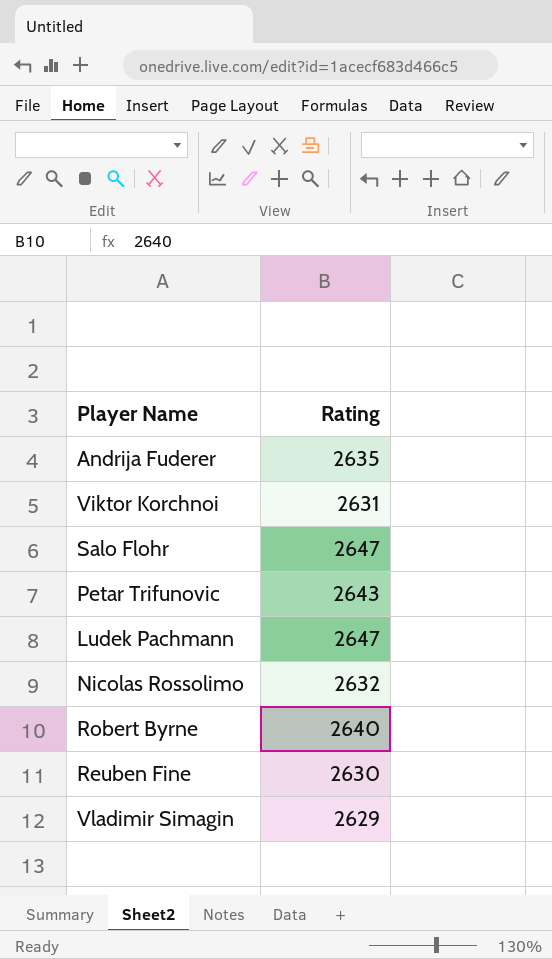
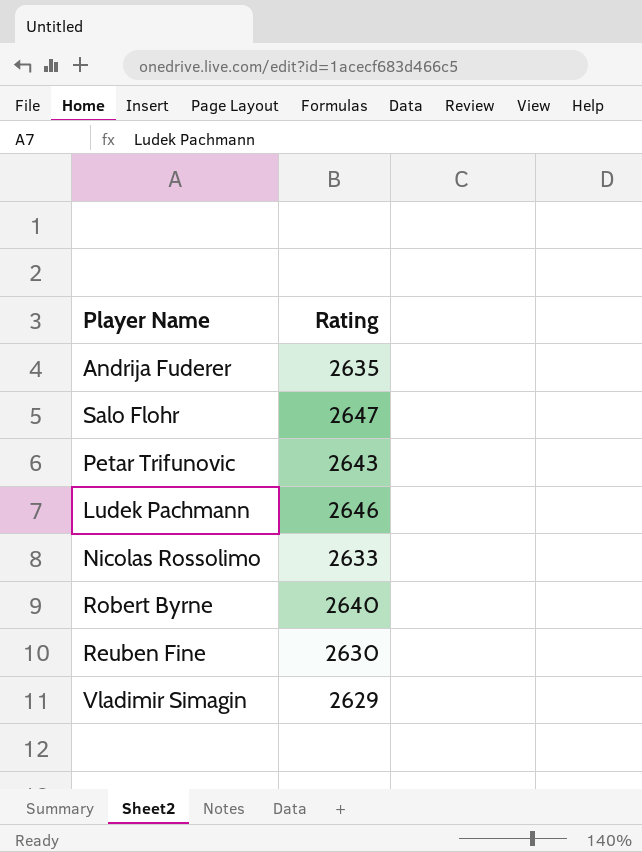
row Viktor Korchnoi: 2631 -> none
Ludek Pachmann | Rating: 2647 -> 2646
Nicolas Rossolimo | Rating: 2632 -> 2633

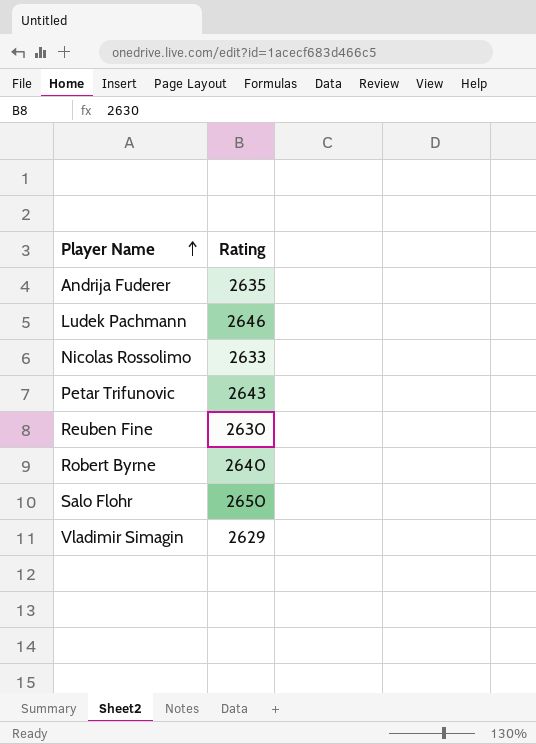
row order: none -> Player Name ascending
Salo Flohr | Rating: 2647 -> 2650

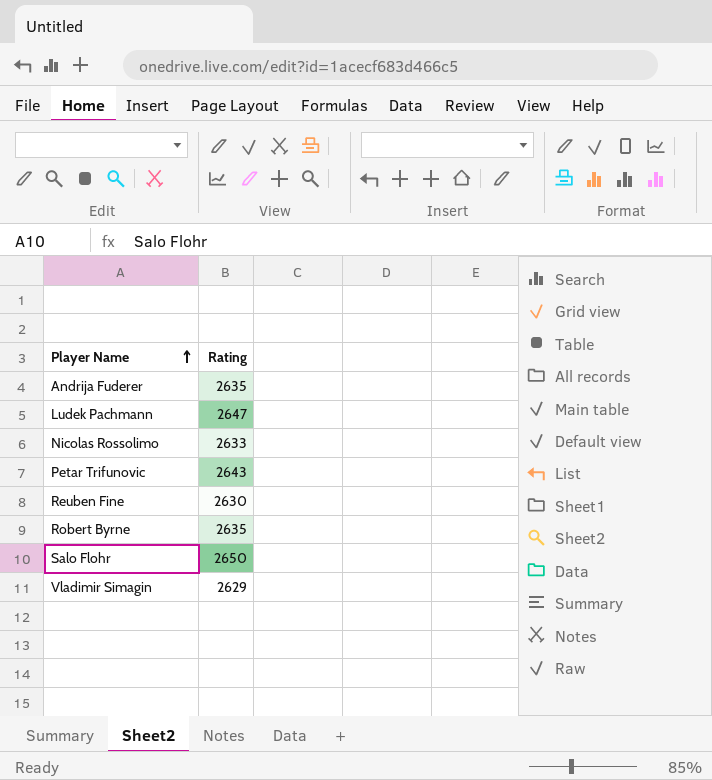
Ludek Pachmann | Rating: 2646 -> 2647
Robert Byrne | Rating: 2640 -> 2635

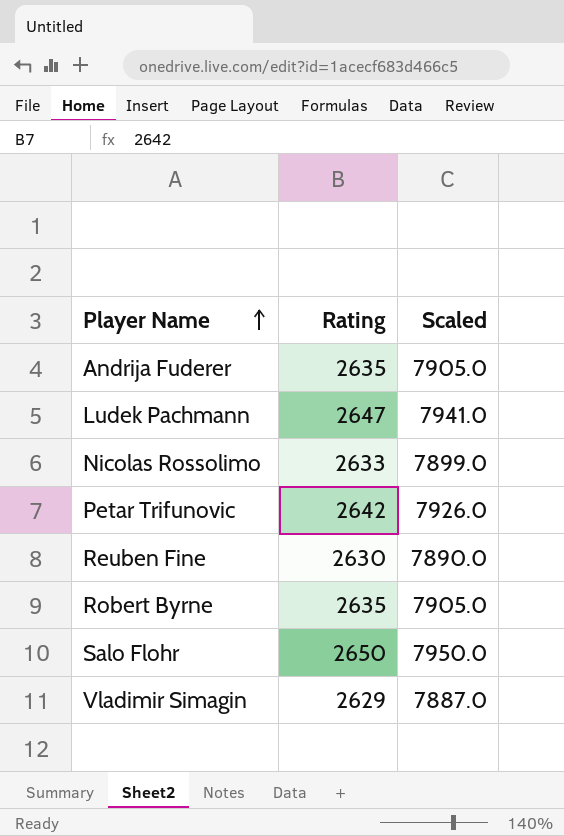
column Scaled | formula: none -> [Rating] * 3
Petar Trifunovic | Rating: 2643 -> 2642

